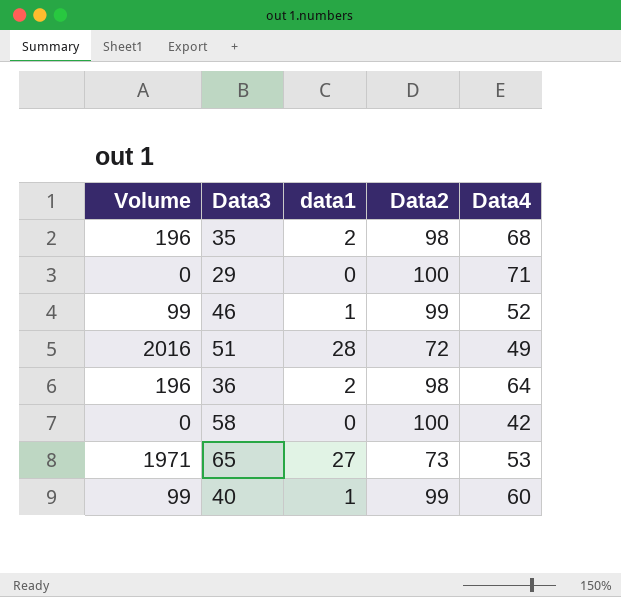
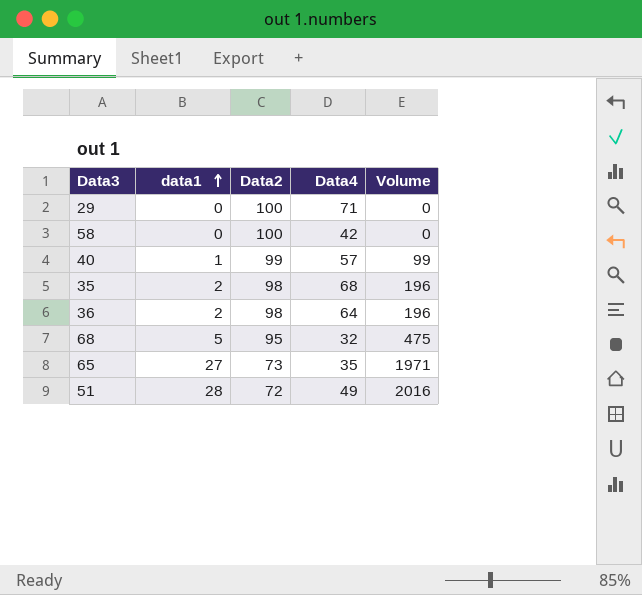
row order: none -> data1 ascending
column Volume | position: 1 -> 5
row 46: 99 | 1 | 99 | 52 -> none
40 | Data4: 60 -> 57
row 68: none -> 5 | 95 | 32 | 475
65 | Data4: 53 -> 35

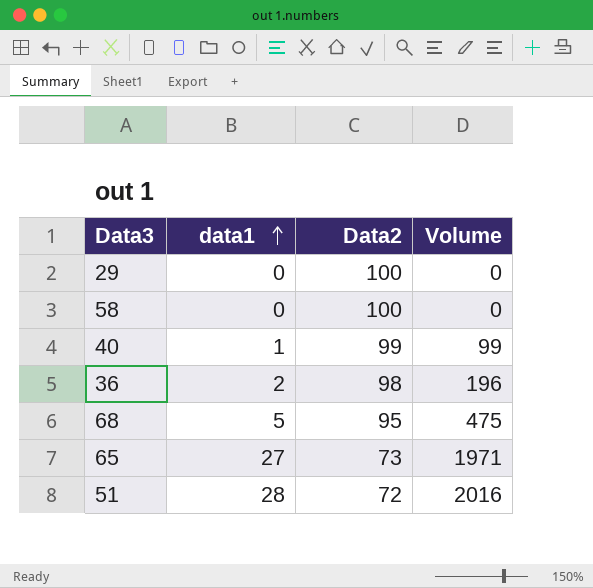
column Data4 | position: 4 -> none
row 35: 2 | 98 | 68 | 196 -> none

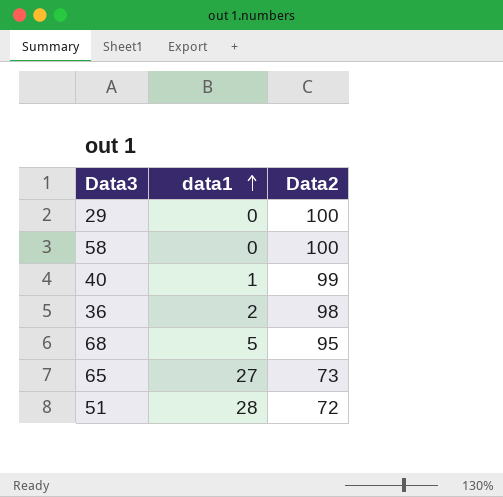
column Volume | formula: [data1] * [Data2] -> none

